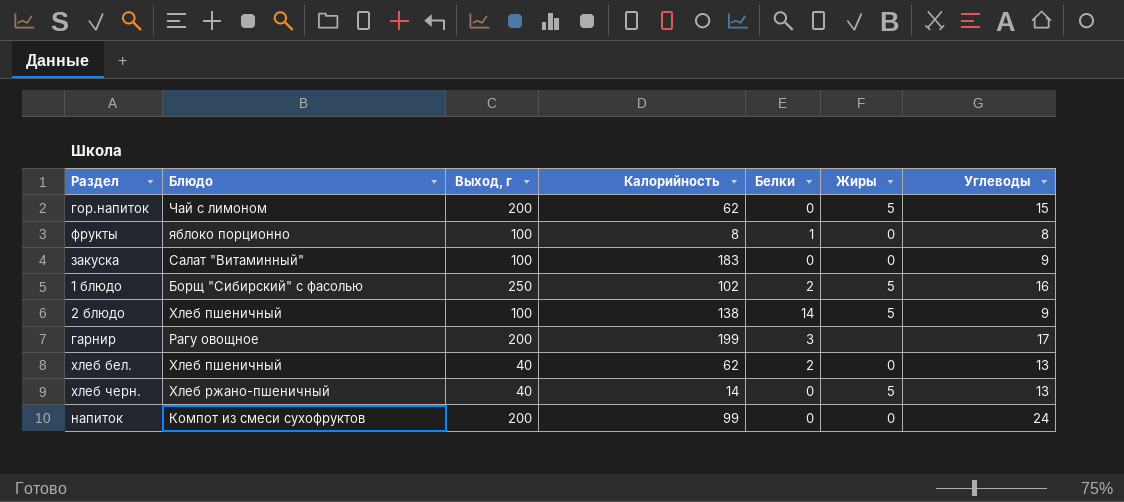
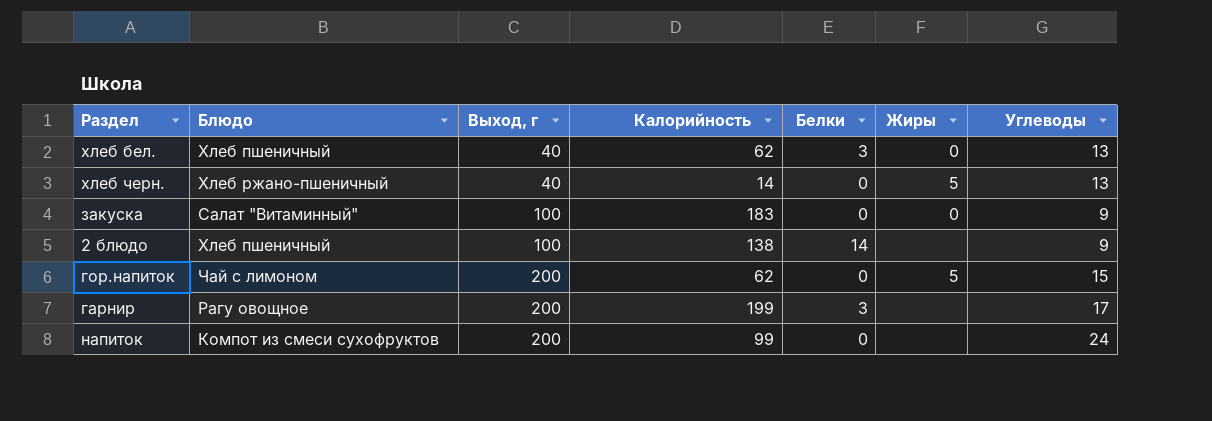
row order: none -> Выход, г ascending
row фрукты: яблоко порционно | 100 | 8 | 1 | 0 | 8 -> none
row 1 блюдо: Борщ "Сибирский" с фасолью | 250 | 102 | 2 | 5 | 16 -> none
хлеб бел. | Белки: 2 -> 3
2 блюдо | Жиры: 5 -> none
напиток | Жиры: 0 -> none

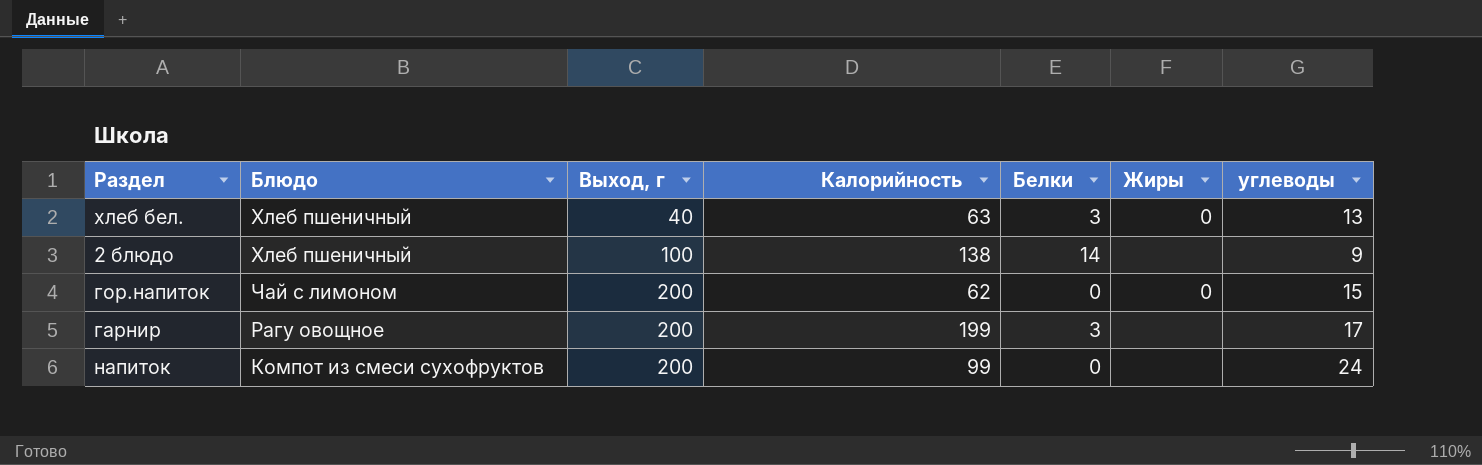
column name: Углеводы -> углеводы
row хлеб черн.: Хлеб ржано-пшеничный | 40 | 14 | 0 | 5 | 13 -> none
row закуска: Салат "Витаминный" | 100 | 183 | 0 | 0 | 9 -> none
хлеб бел. | Калорийность: 62 -> 63
гор.напиток | Жиры: 5 -> 0

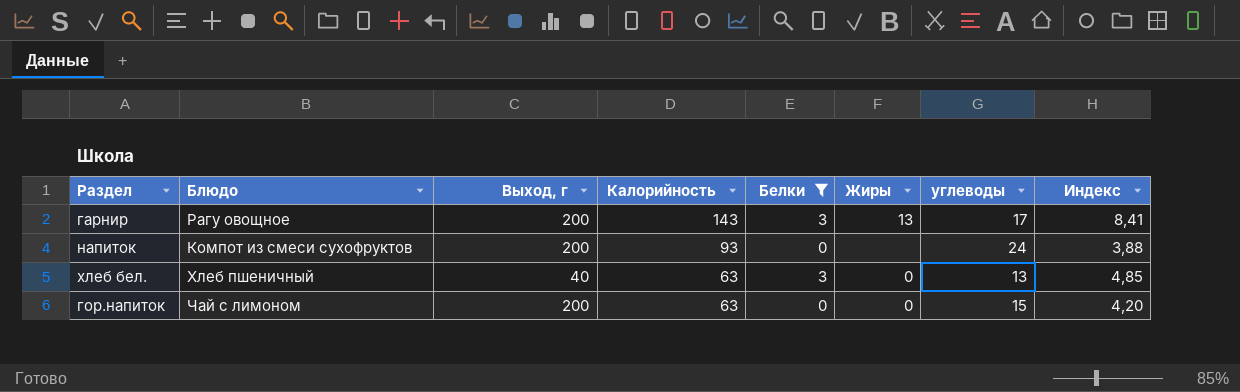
filter: none -> Белки != 14
row order: Выход, г ascending -> Калорийность descending
column Индекс | formula: none -> [Калорийность] / [углеводы]
гарнир | Калорийность: 199 -> 143
гарнир | Жиры: none -> 13
напиток | Калорийность: 99 -> 93
гор.напиток | Калорийность: 62 -> 63

